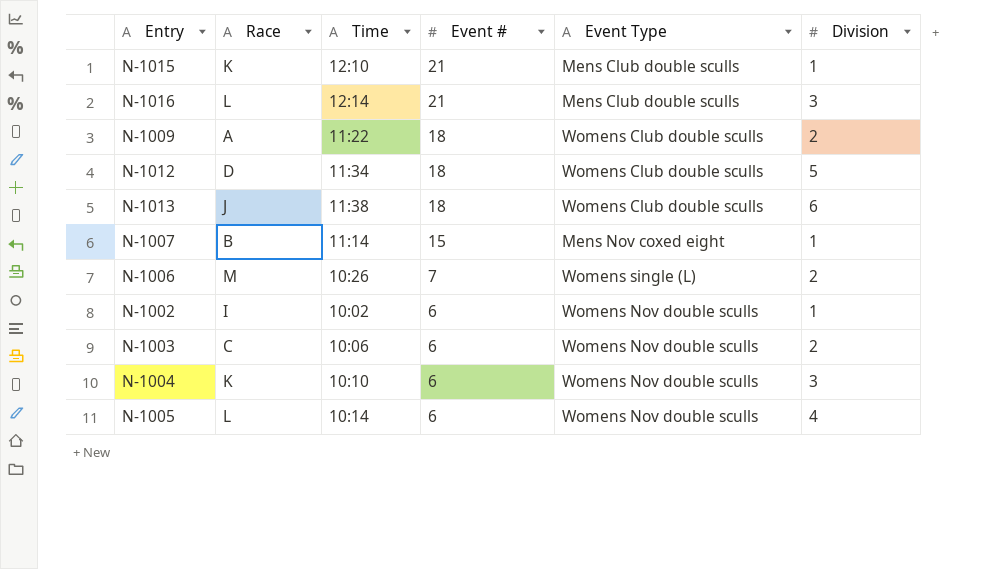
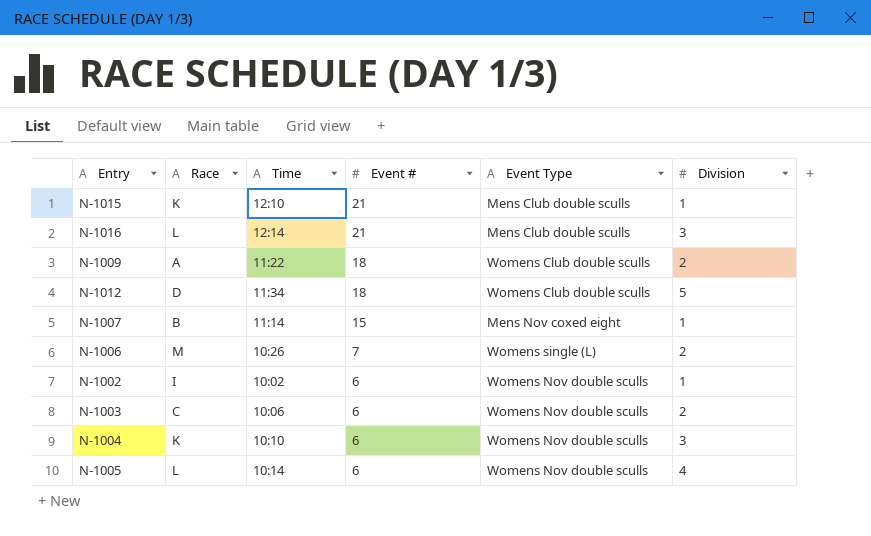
row N-1013: J | 11:38 | 18 | Womens Club double sculls | 6 -> none

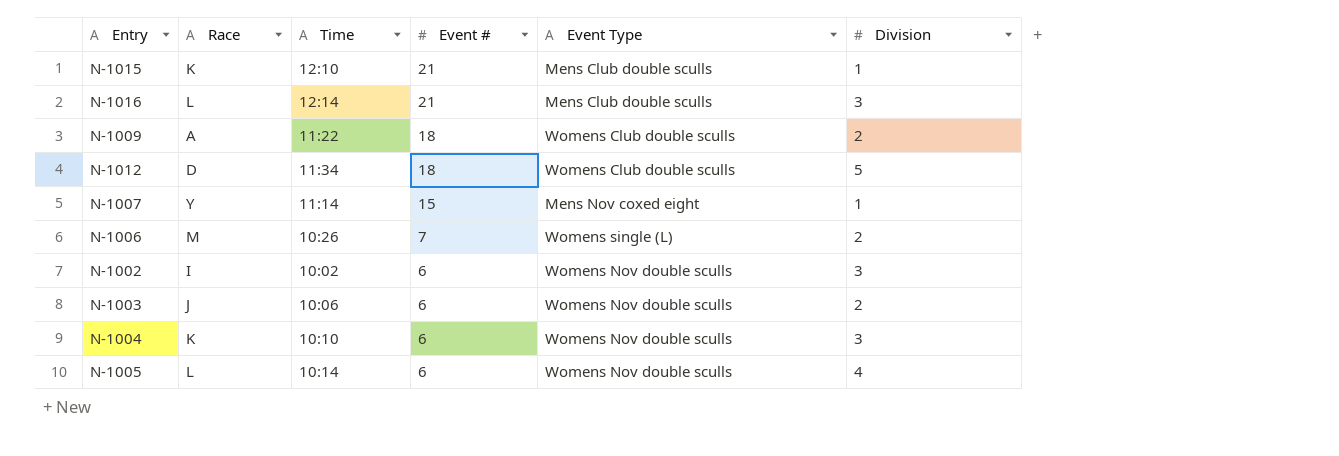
N-1007 | Race: B -> Y
N-1002 | Division: 1 -> 3
N-1003 | Race: C -> J

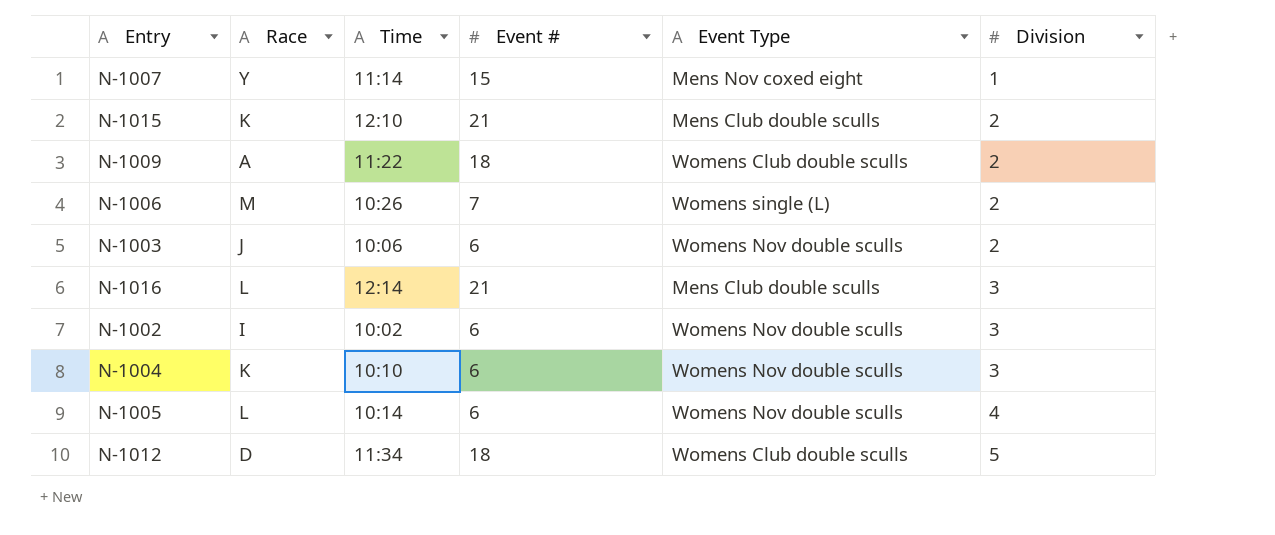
row order: Event # descending -> Division ascending
N-1015 | Division: 1 -> 2

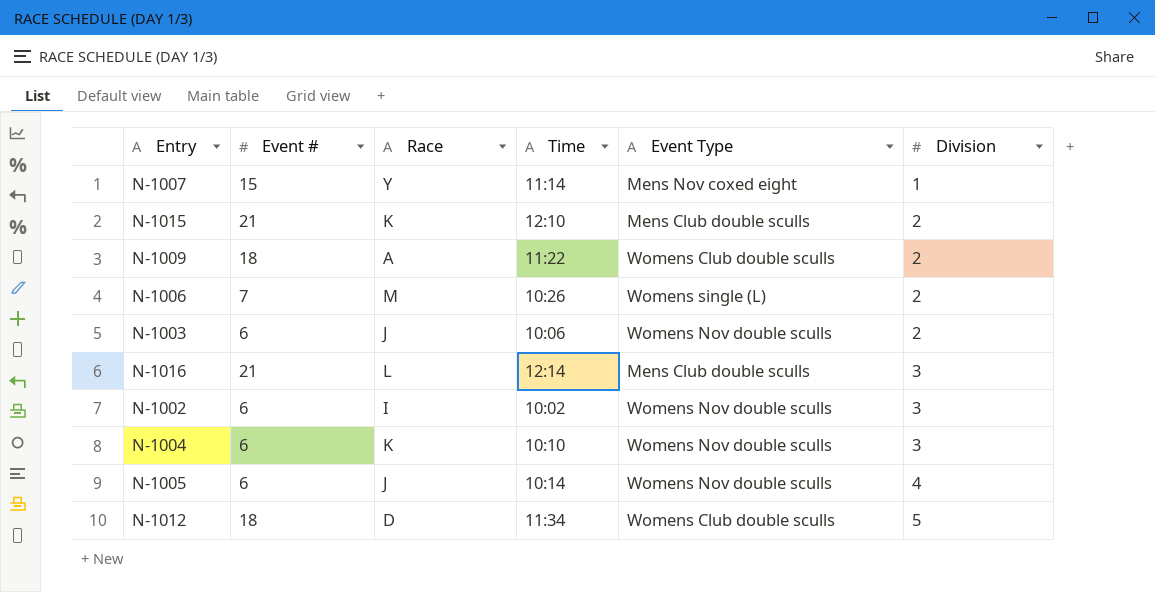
column Event # | position: 4 -> 2
N-1005 | Race: L -> J

